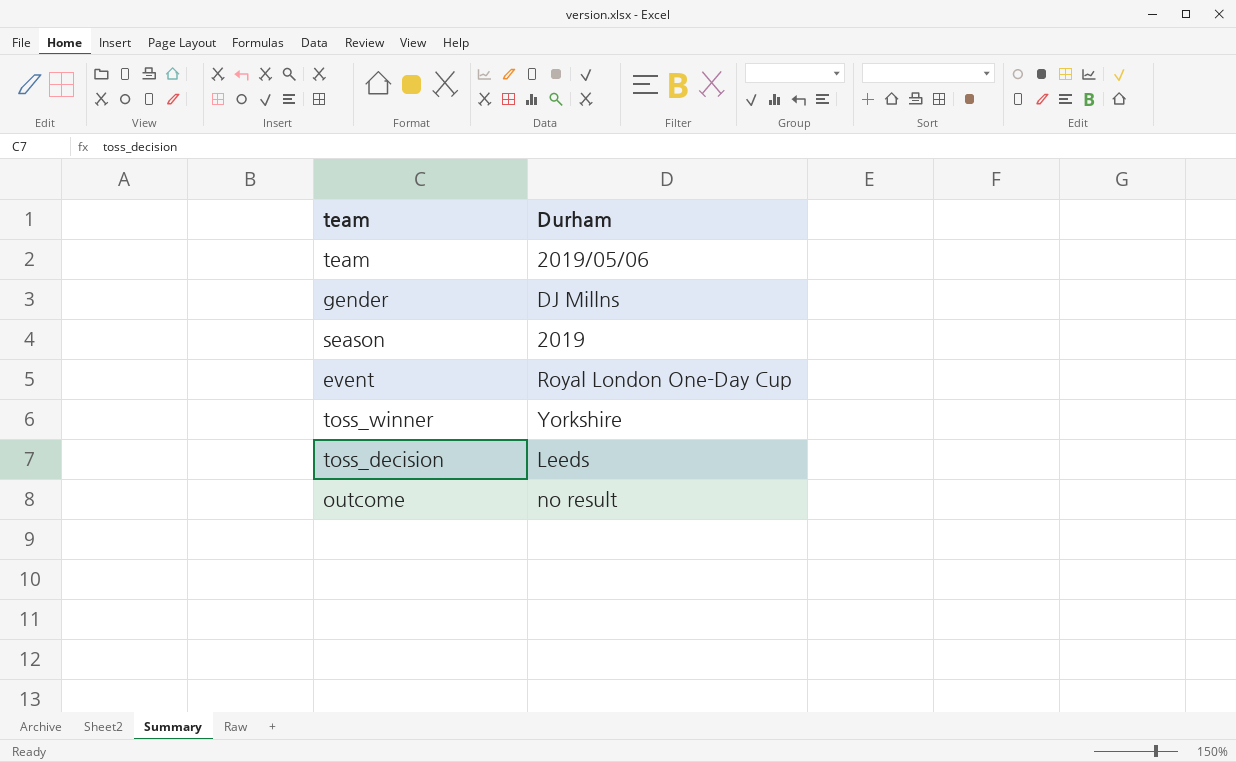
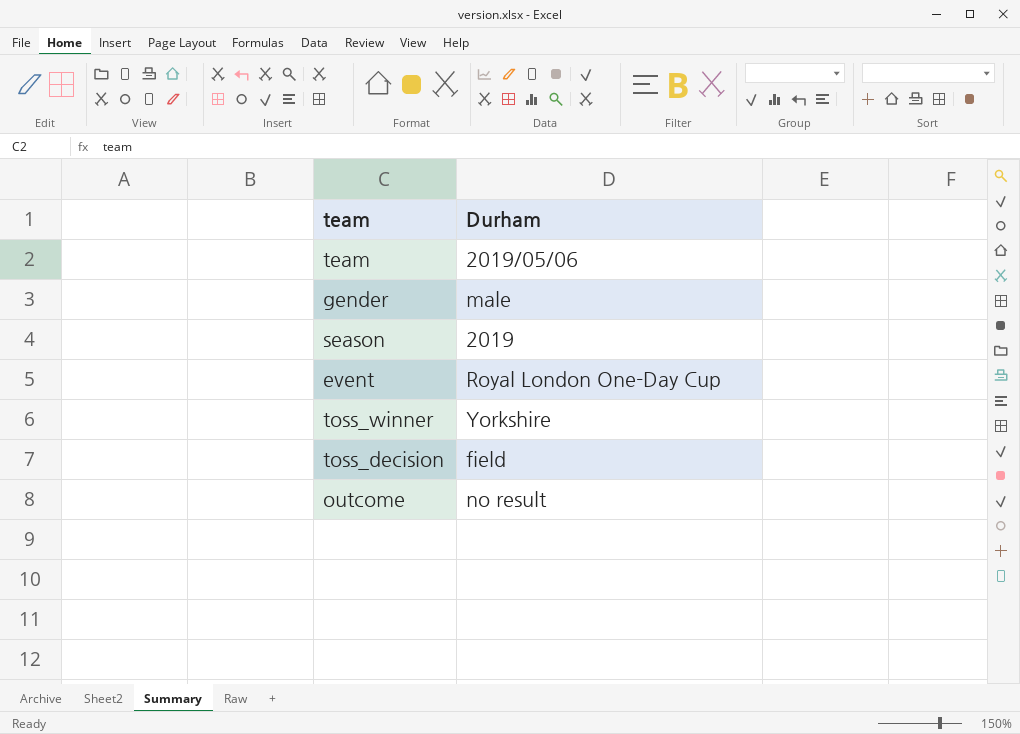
gender | Durham: DJ Millns -> male
toss_decision | Durham: Leeds -> field

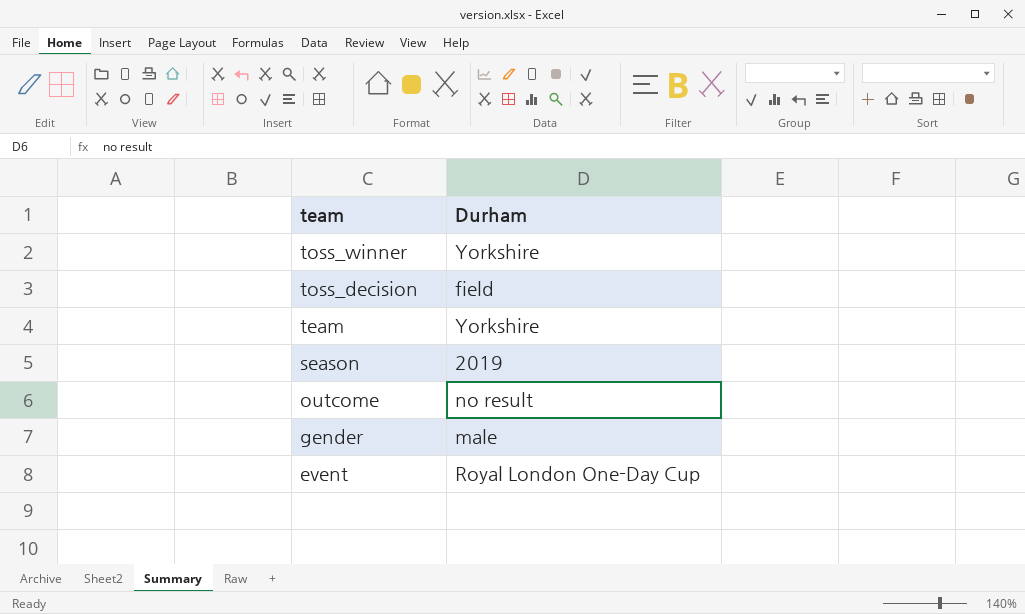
row order: none -> team descending
team | Durham: 2019/05/06 -> Yorkshire

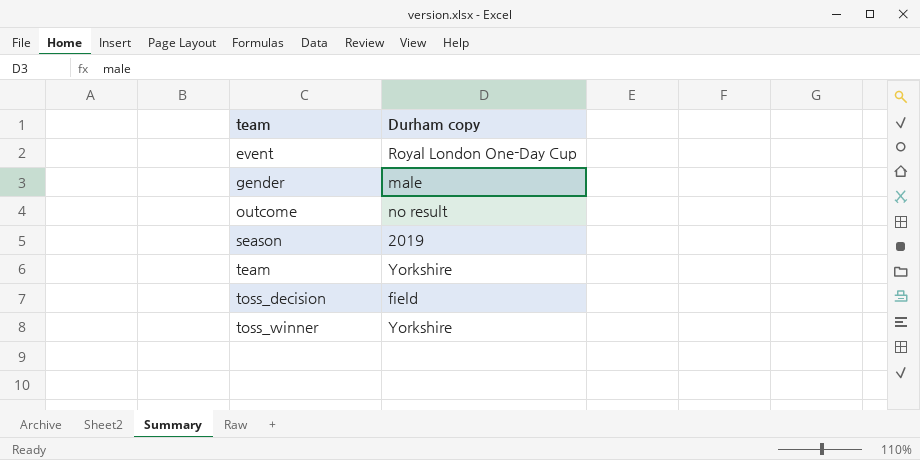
row order: team descending -> team ascending
column name: Durham -> Durham copy

